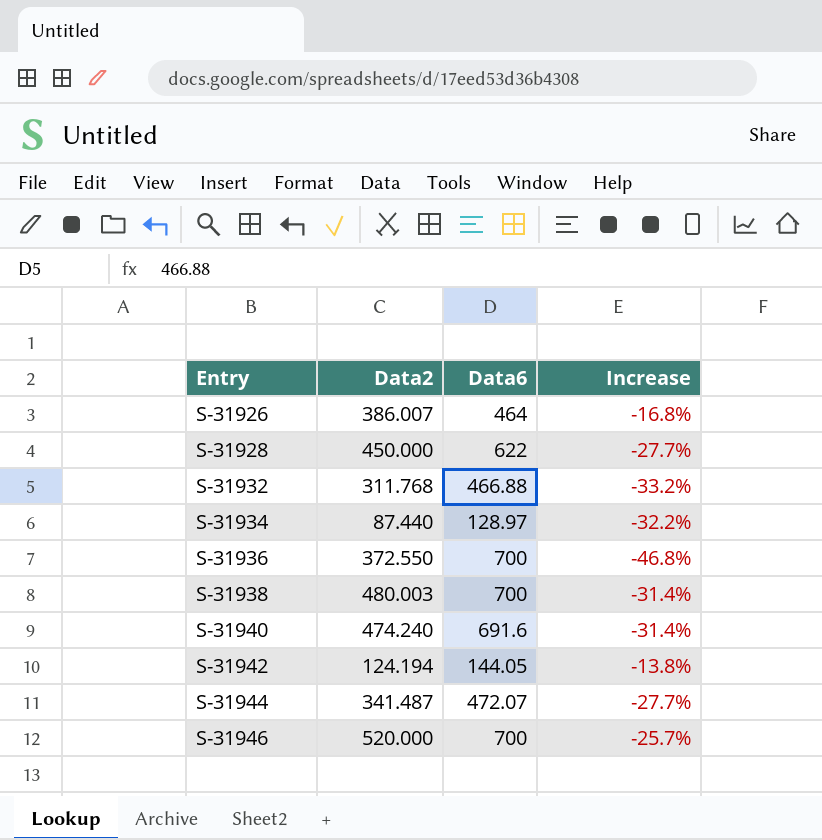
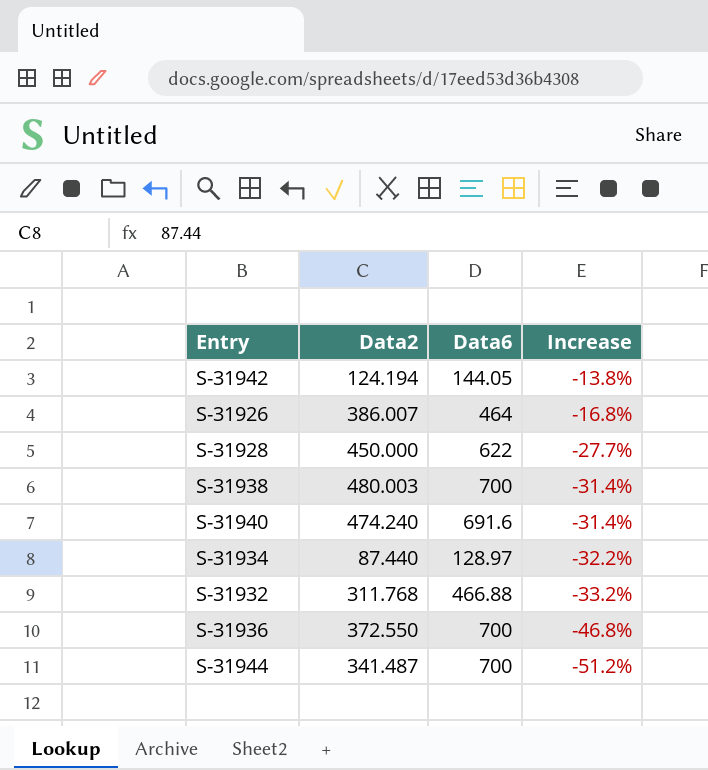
row order: Entry ascending -> Increase descending
row S-31946: 520.000 | 700 | -25.7% -> none
S-31944 | Data6: 472.07 -> 700
S-31944 | Increase: -27.7% -> -51.2%

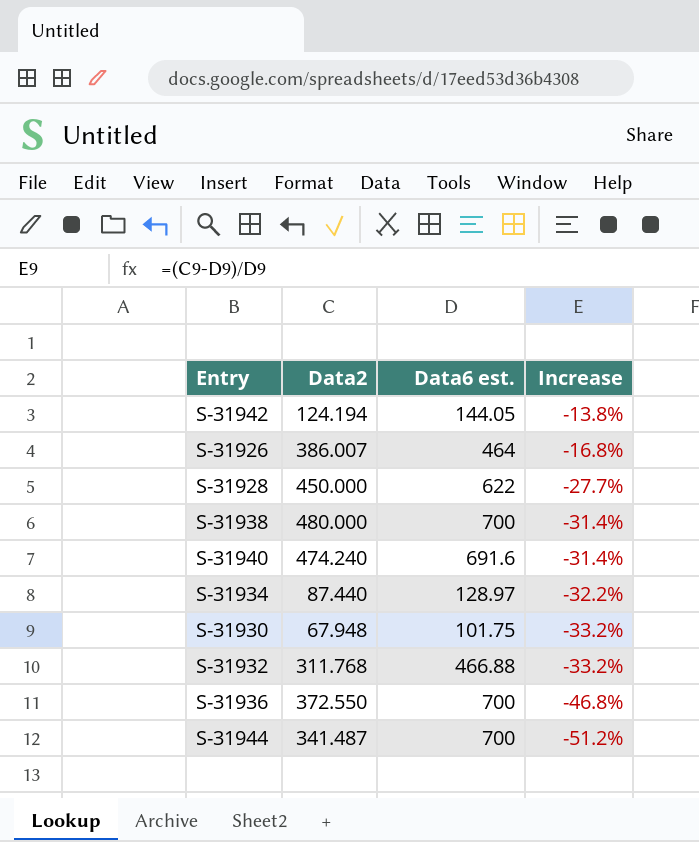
column name: Data6 -> Data6 est.
S-31938 | Data2: 480.003 -> 480.000
row S-31930: none -> 67.948 | 101.75 | -33.2%

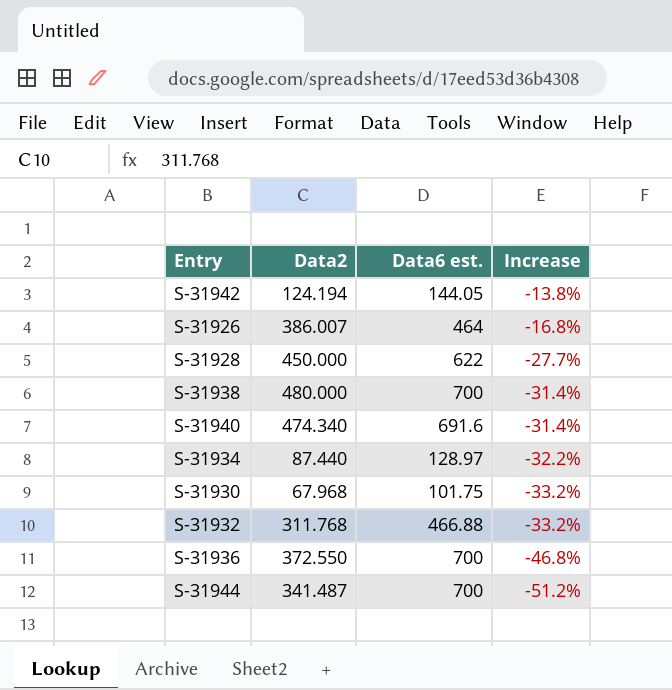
S-31940 | Data2: 474.240 -> 474.340
S-31930 | Data2: 67.948 -> 67.968

